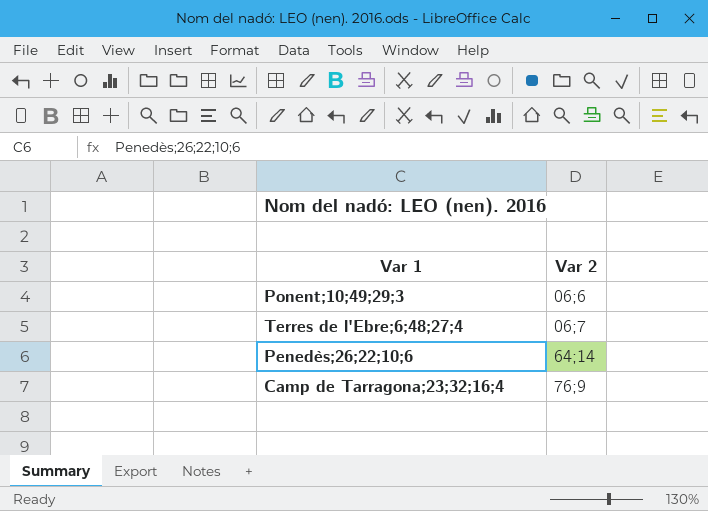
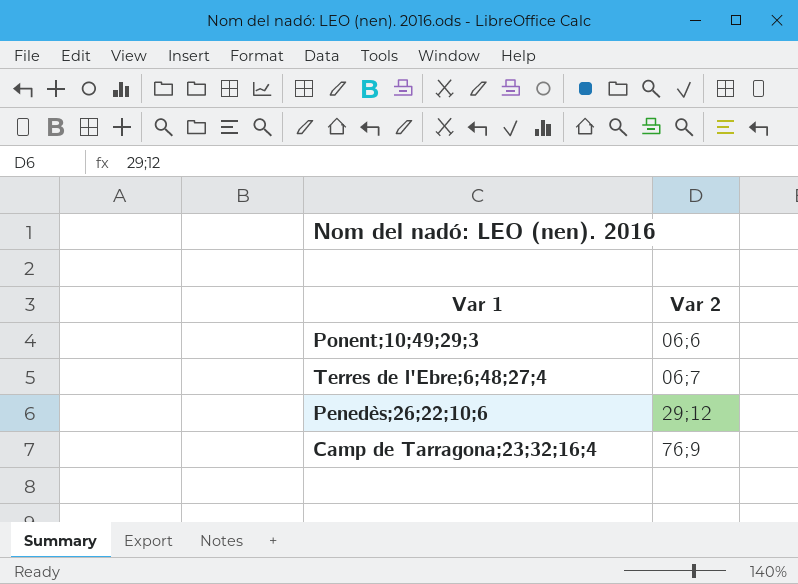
Penedès;26;22;10;6 | Var 2: 64;14 -> 29;12

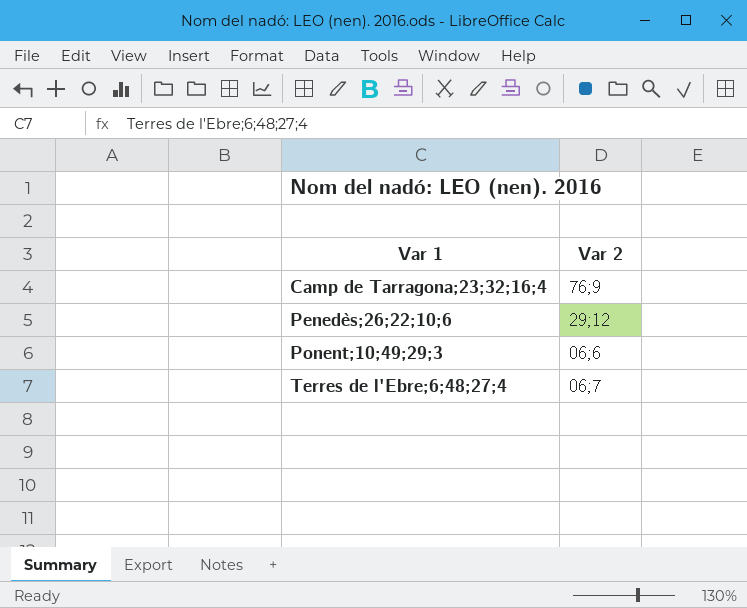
row order: Var 2 ascending -> Var 1 ascending

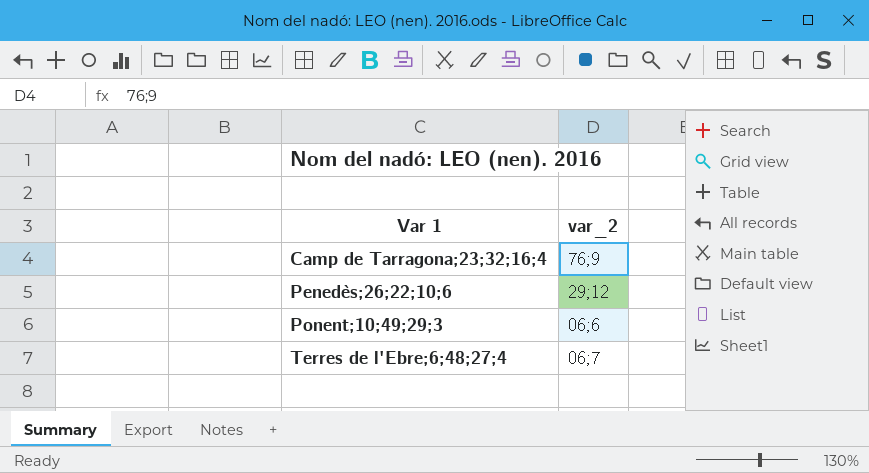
column name: Var 2 -> var_2

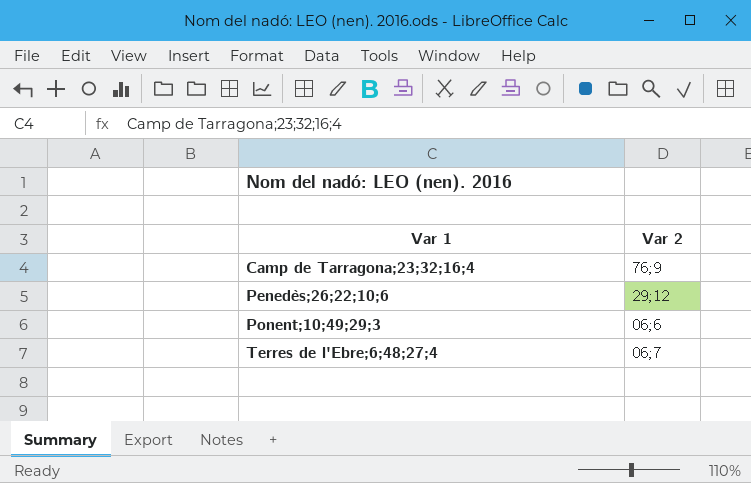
column name: var_2 -> Var 2

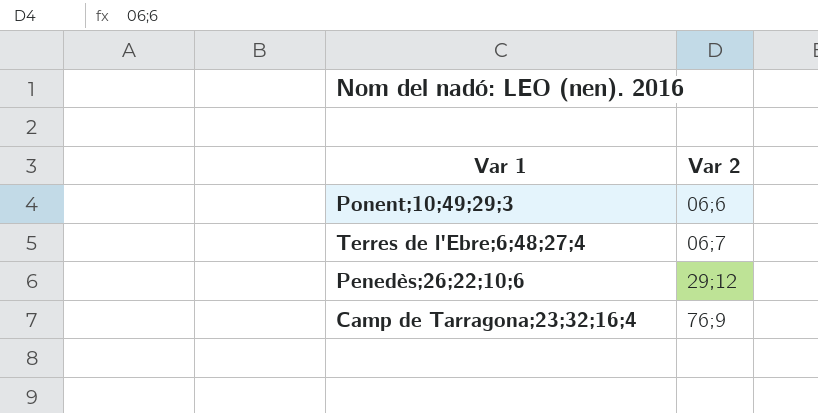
row order: Var 1 ascending -> Var 2 ascending

